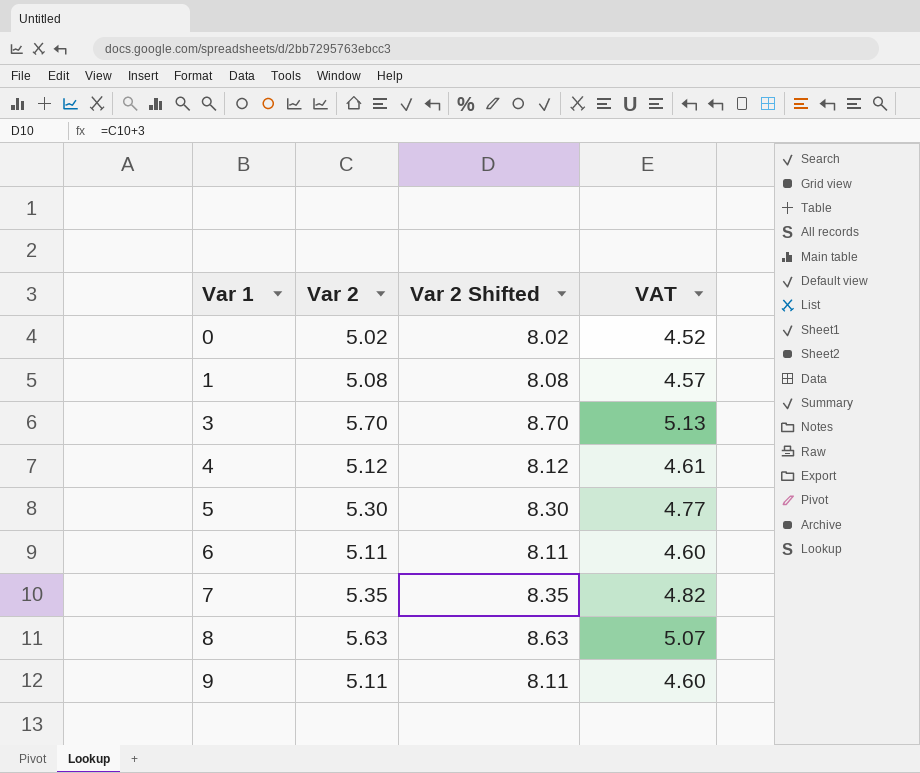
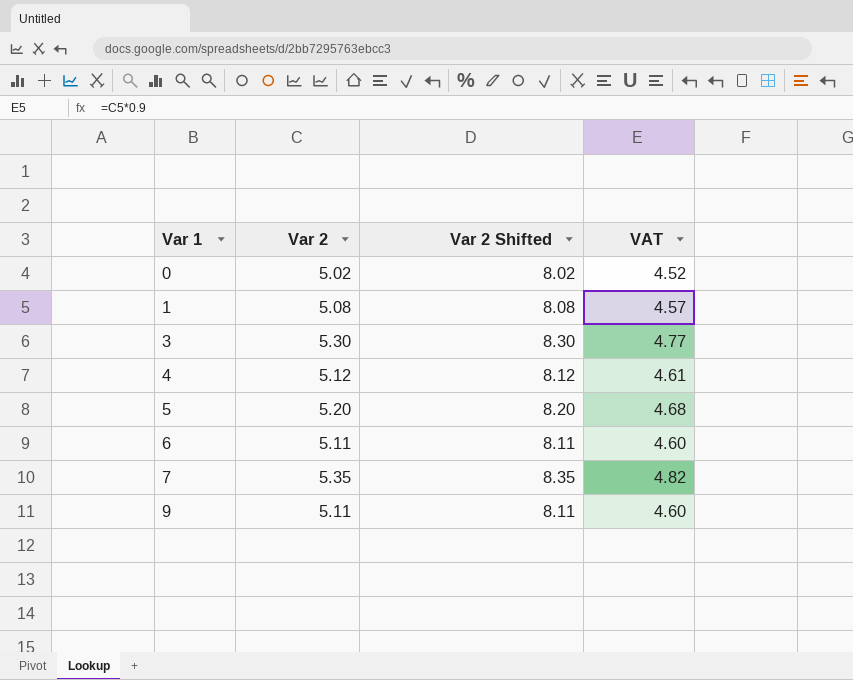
row 8: 5.63 | 8.63 | 5.07 -> none
3 | Var 2: 5.70 -> 5.30
3 | Var 2 Shifted: 8.70 -> 8.30
3 | VAT: 5.13 -> 4.77
5 | Var 2: 5.30 -> 5.20
5 | Var 2 Shifted: 8.30 -> 8.20
5 | VAT: 4.77 -> 4.68

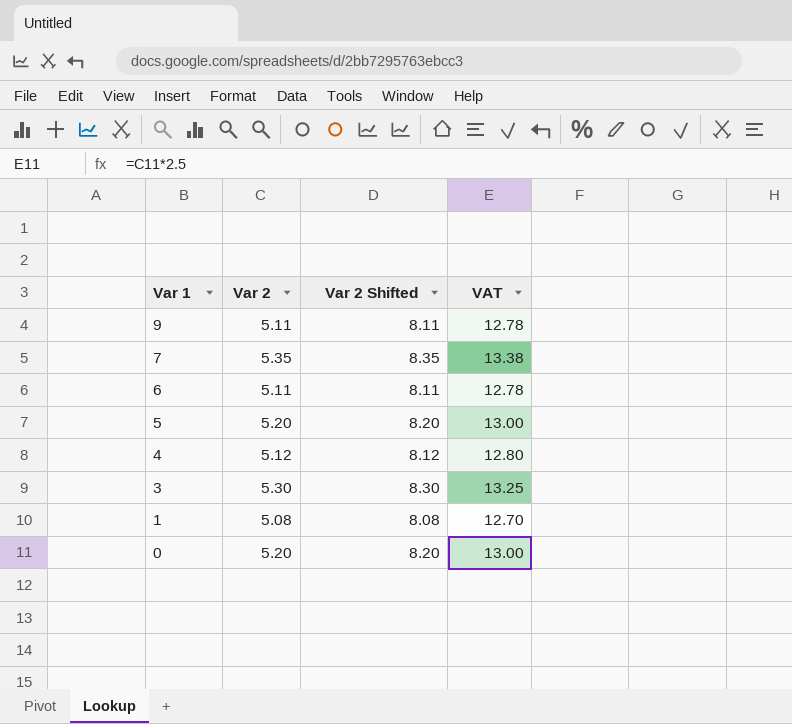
row order: Var 1 ascending -> Var 1 descending
column VAT | formula: [Var 2] * 0.9 -> [Var 2] * 2.5
0 | Var 2: 5.02 -> 5.20
0 | Var 2 Shifted: 8.02 -> 8.20

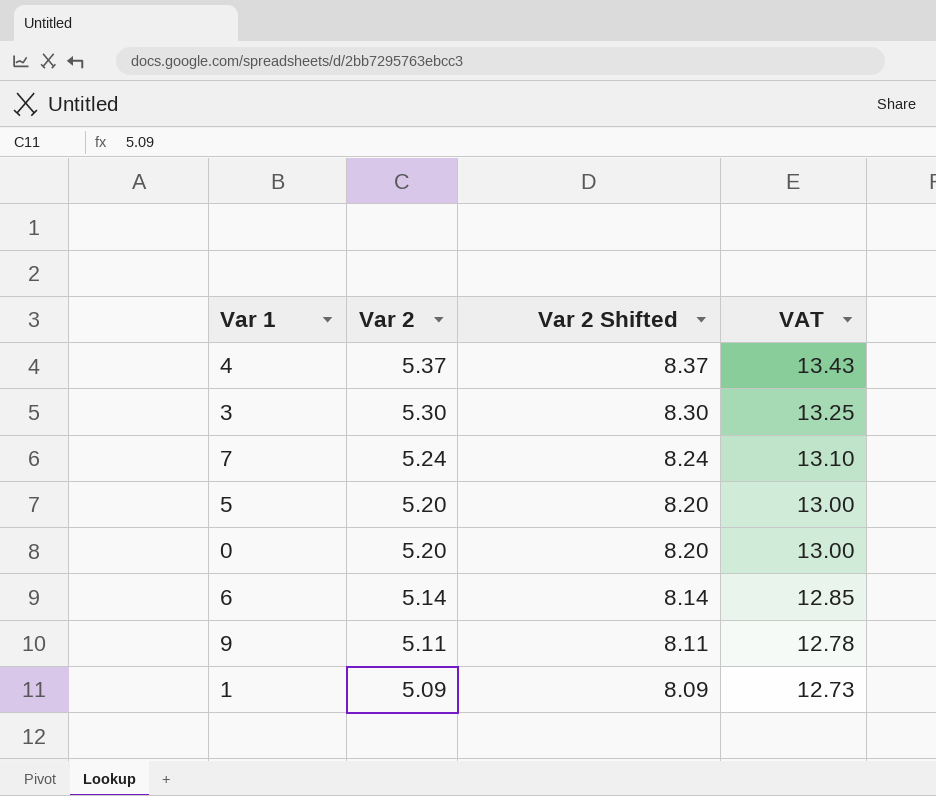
row order: Var 1 descending -> Var 2 descending
4 | Var 2: 5.12 -> 5.37
4 | Var 2 Shifted: 8.12 -> 8.37
4 | VAT: 12.80 -> 13.43
7 | Var 2: 5.35 -> 5.24
7 | Var 2 Shifted: 8.35 -> 8.24
7 | VAT: 13.38 -> 13.10
6 | Var 2: 5.11 -> 5.14
6 | Var 2 Shifted: 8.11 -> 8.14
6 | VAT: 12.78 -> 12.85
1 | Var 2: 5.08 -> 5.09
1 | Var 2 Shifted: 8.08 -> 8.09
1 | VAT: 12.70 -> 12.73

